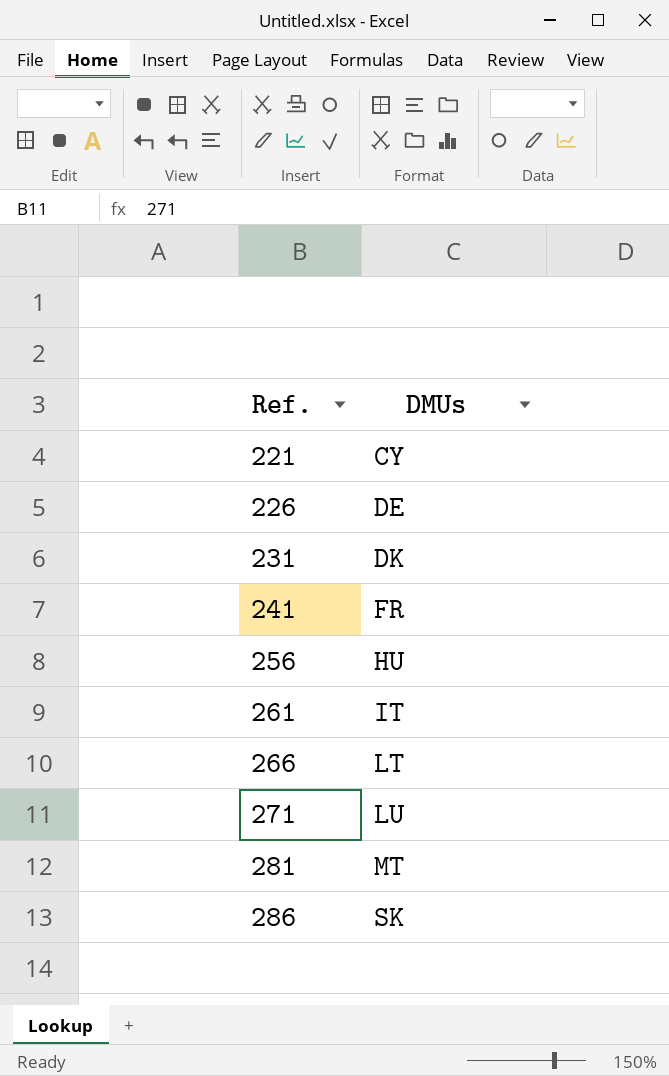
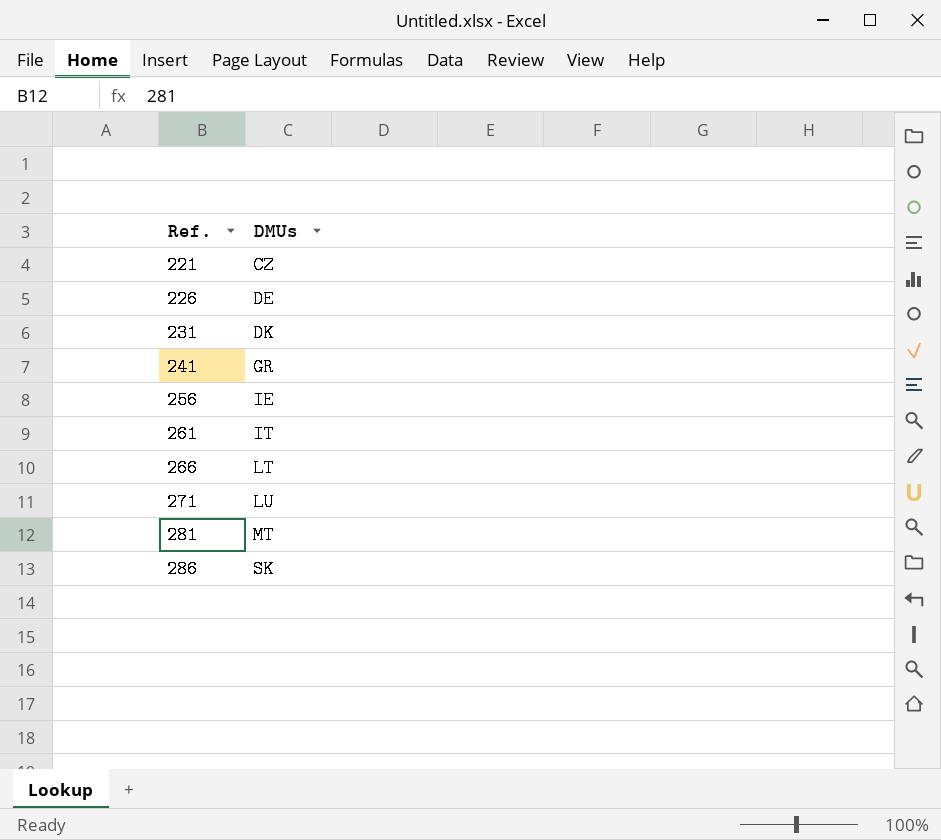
221 | DMUs: CY -> CZ
241 | DMUs: FR -> GR
256 | DMUs: HU -> IE

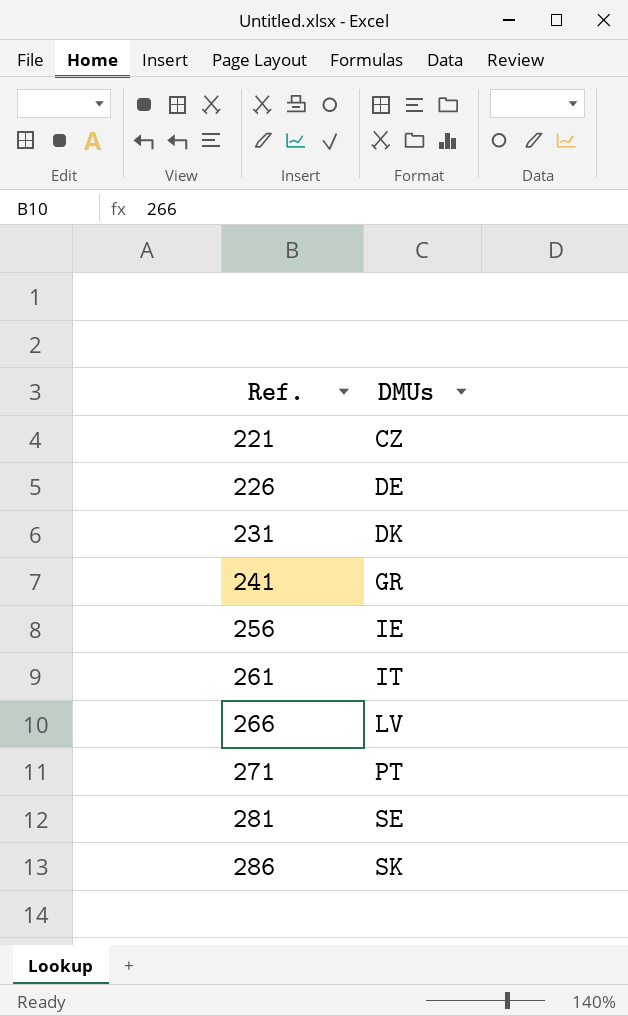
266 | DMUs: LT -> LV
271 | DMUs: LU -> PT
281 | DMUs: MT -> SE

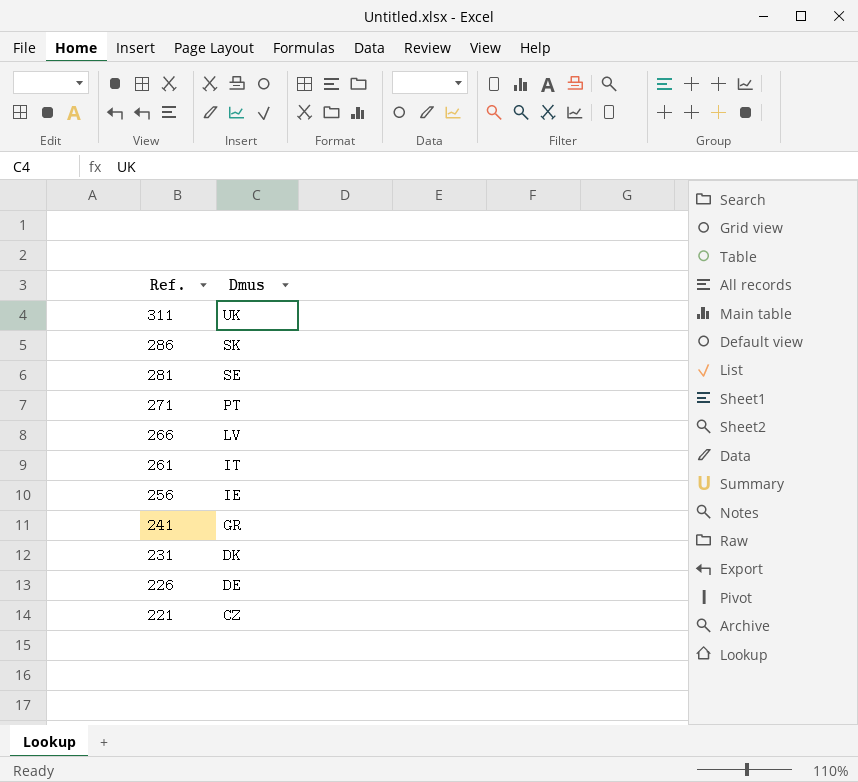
row order: Ref. ascending -> Ref. descending
column name: DMUs -> Dmus
row 311: none -> UK

